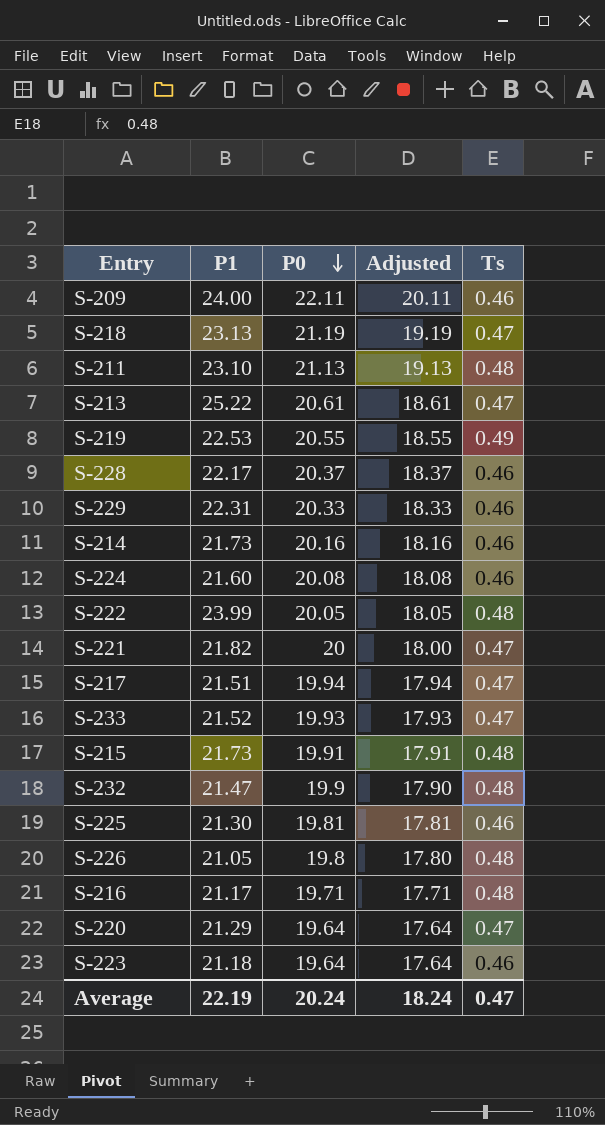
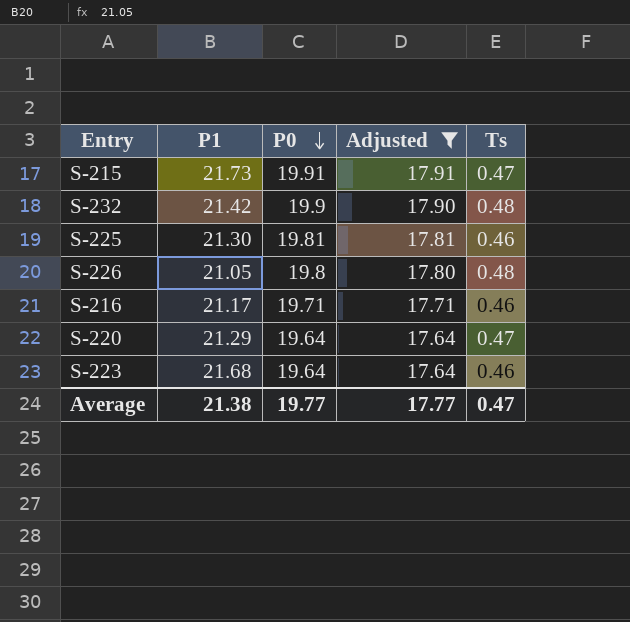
filter: none -> Adjusted <= 17.91
S-215 | Ts: 0.48 -> 0.47
S-232 | P1: 21.47 -> 21.42
S-216 | Ts: 0.48 -> 0.46
S-223 | P1: 21.18 -> 21.68
Average | P1: 22.19 -> 21.38
Average | P0: 20.24 -> 19.77
Average | Adjusted: 18.24 -> 17.77

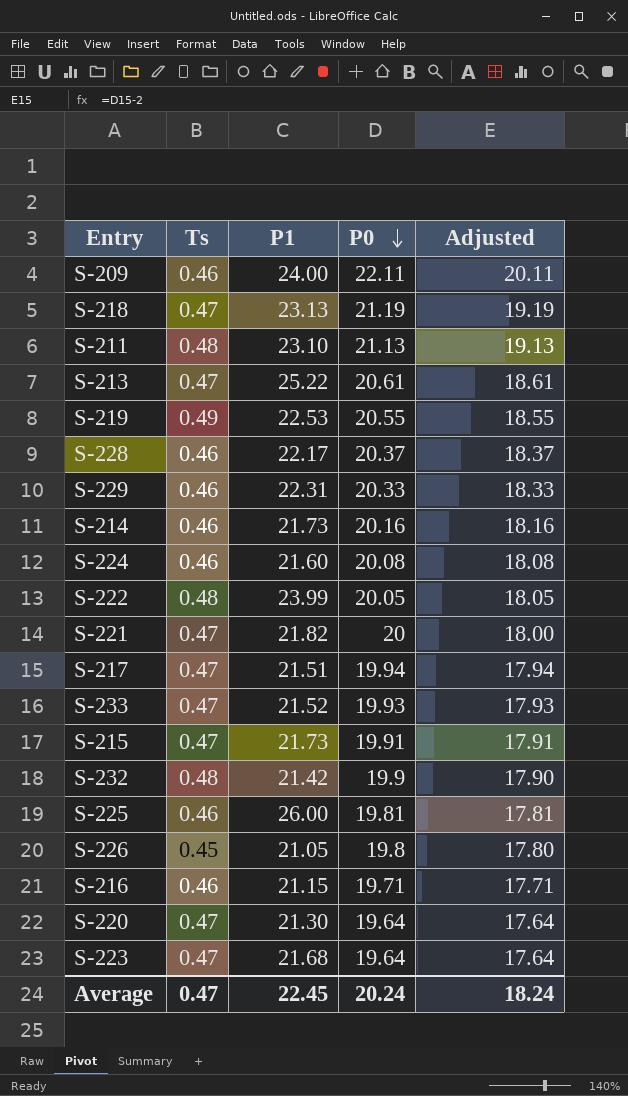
filter: Adjusted <= 17.91 -> none
column Ts | position: 5 -> 2
S-225 | P1: 21.30 -> 26.00
S-226 | Ts: 0.48 -> 0.45
S-216 | P1: 21.17 -> 21.15
S-220 | P1: 21.29 -> 21.30
S-223 | Ts: 0.46 -> 0.47
Average | P1: 21.38 -> 22.45
Average | P0: 19.77 -> 20.24
Average | Adjusted: 17.77 -> 18.24

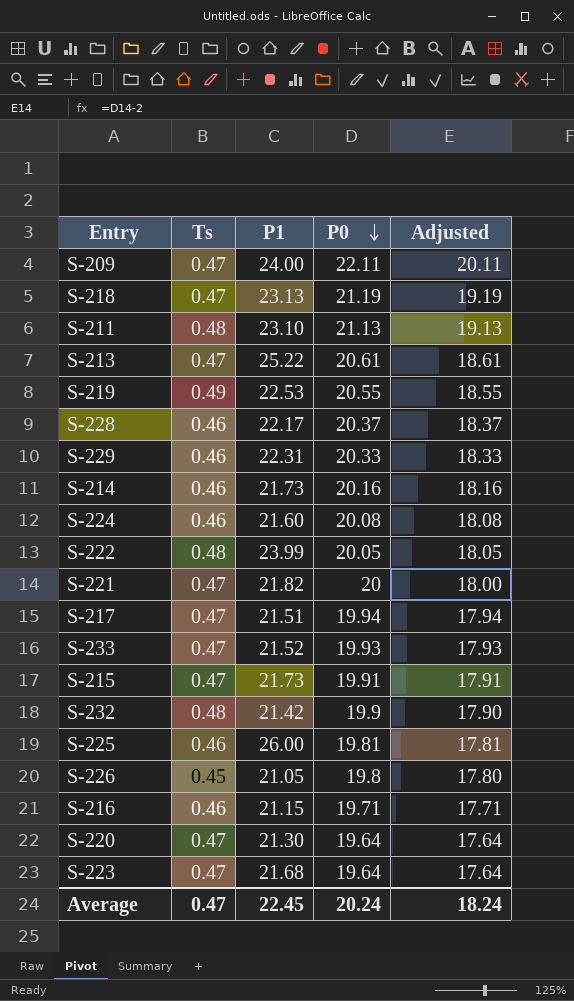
S-209 | Ts: 0.46 -> 0.47

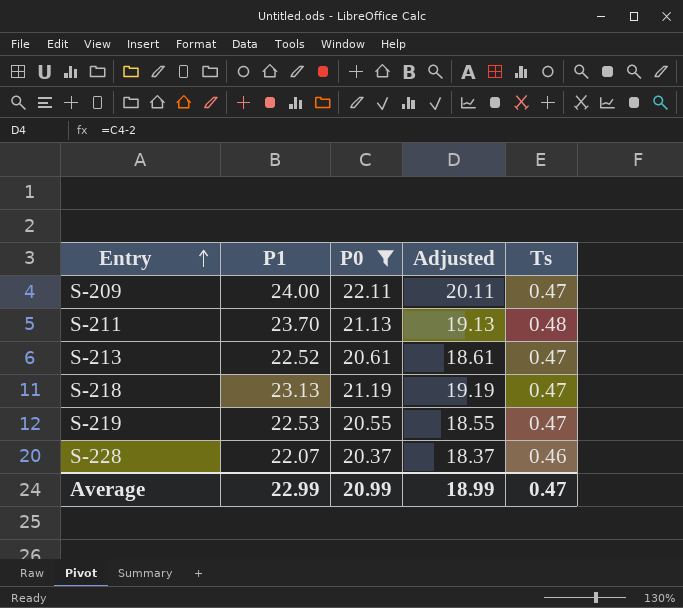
filter: none -> P0 >= 20.37
row order: P0 descending -> Entry ascending
column Ts | position: 2 -> 5
S-211 | P1: 23.10 -> 23.70
S-213 | P1: 25.22 -> 22.52
S-219 | Ts: 0.49 -> 0.47
S-228 | P1: 22.17 -> 22.07
Average | P1: 22.45 -> 22.99
Average | P0: 20.24 -> 20.99
Average | Adjusted: 18.24 -> 18.99

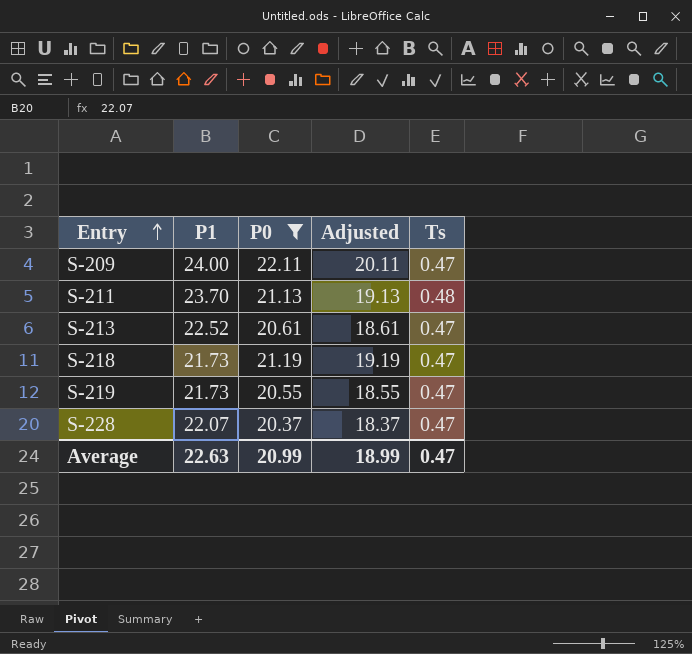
S-218 | P1: 23.13 -> 21.73
S-219 | P1: 22.53 -> 21.73
S-228 | Ts: 0.46 -> 0.47
Average | P1: 22.99 -> 22.63

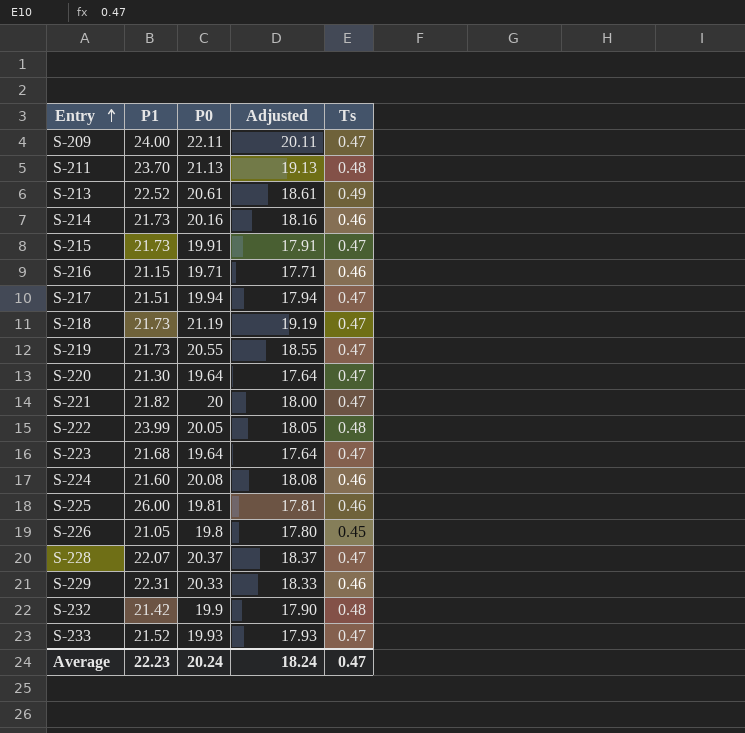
filter: P0 >= 20.37 -> none
S-213 | Ts: 0.47 -> 0.49
Average | P1: 22.63 -> 22.23
Average | P0: 20.99 -> 20.24
Average | Adjusted: 18.99 -> 18.24

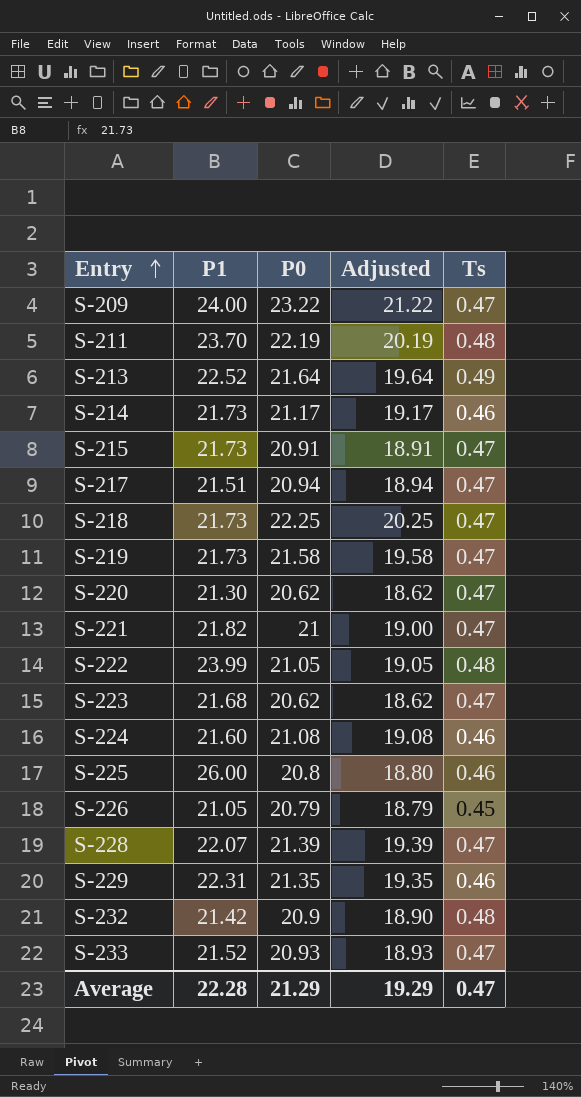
row S-216: 21.15 | 19.71 | 17.71 | 0.46 -> none
S-209 | P0: 22.11 -> 23.22
S-209 | Adjusted: 20.11 -> 21.22
S-211 | P0: 21.13 -> 22.19
S-211 | Adjusted: 19.13 -> 20.19
S-213 | P0: 20.61 -> 21.64
S-213 | Adjusted: 18.61 -> 19.64
S-214 | P0: 20.16 -> 21.17
S-214 | Adjusted: 18.16 -> 19.17
S-215 | P0: 19.91 -> 20.91
S-215 | Adjusted: 17.91 -> 18.91
S-217 | P0: 19.94 -> 20.94
S-217 | Adjusted: 17.94 -> 18.94
S-218 | P0: 21.19 -> 22.25
S-218 | Adjusted: 19.19 -> 20.25
S-219 | P0: 20.55 -> 21.58
S-219 | Adjusted: 18.55 -> 19.58
S-220 | P0: 19.64 -> 20.62
S-220 | Adjusted: 17.64 -> 18.62
S-221 | P0: 20 -> 21
S-221 | Adjusted: 18.00 -> 19.00
S-222 | P0: 20.05 -> 21.05
S-222 | Adjusted: 18.05 -> 19.05
S-223 | P0: 19.64 -> 20.62
S-223 | Adjusted: 17.64 -> 18.62
S-224 | P0: 20.08 -> 21.08
S-224 | Adjusted: 18.08 -> 19.08
S-225 | P0: 19.81 -> 20.8
S-225 | Adjusted: 17.81 -> 18.80
S-226 | P0: 19.8 -> 20.79
S-226 | Adjusted: 17.80 -> 18.79
S-228 | P0: 20.37 -> 21.39
S-228 | Adjusted: 18.37 -> 19.39
S-229 | P0: 20.33 -> 21.35
S-229 | Adjusted: 18.33 -> 19.35
S-232 | P0: 19.9 -> 20.9
S-232 | Adjusted: 17.90 -> 18.90
S-233 | P0: 19.93 -> 20.93
S-233 | Adjusted: 17.93 -> 18.93
Average | P1: 22.23 -> 22.28
Average | P0: 20.24 -> 21.29
Average | Adjusted: 18.24 -> 19.29

